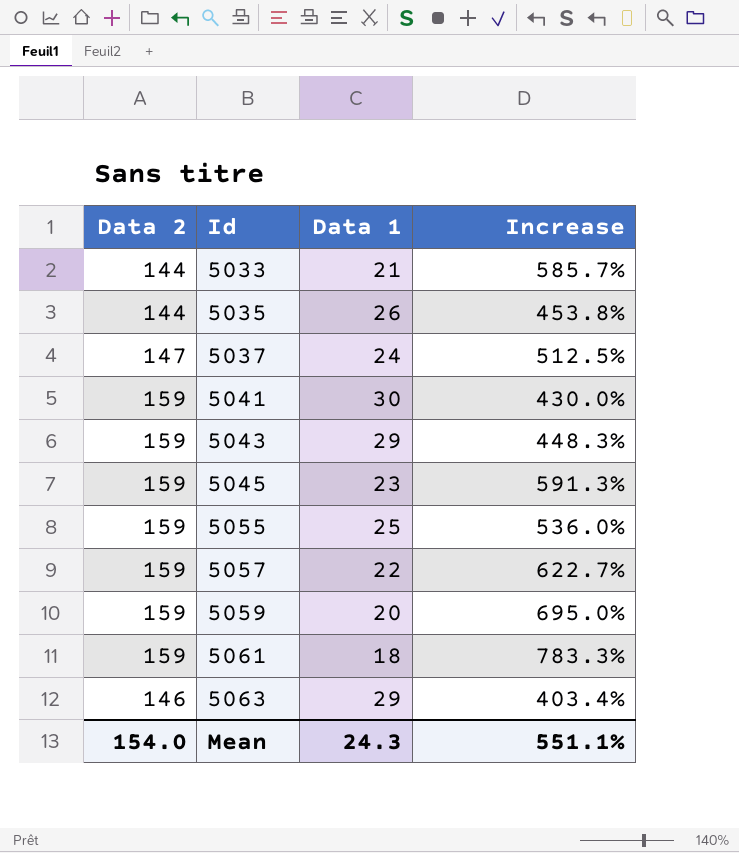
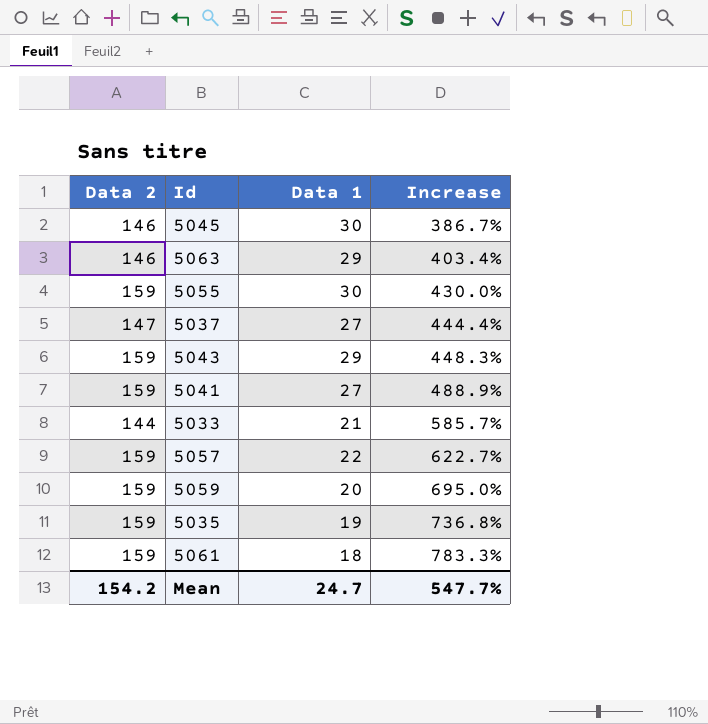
row order: Id ascending -> Increase ascending
5045 | Data 2: 159 -> 146
5045 | Data 1: 23 -> 30
5045 | Increase: 591.3% -> 386.7%
5055 | Data 1: 25 -> 30
5055 | Increase: 536.0% -> 430.0%
5037 | Data 1: 24 -> 27
5037 | Increase: 512.5% -> 444.4%
5041 | Data 1: 30 -> 27
5041 | Increase: 430.0% -> 488.9%
5035 | Data 2: 144 -> 159
5035 | Data 1: 26 -> 19
5035 | Increase: 453.8% -> 736.8%
Mean | Data 2: 154.0 -> 154.2
Mean | Data 1: 24.3 -> 24.7
Mean | Increase: 551.1% -> 547.7%

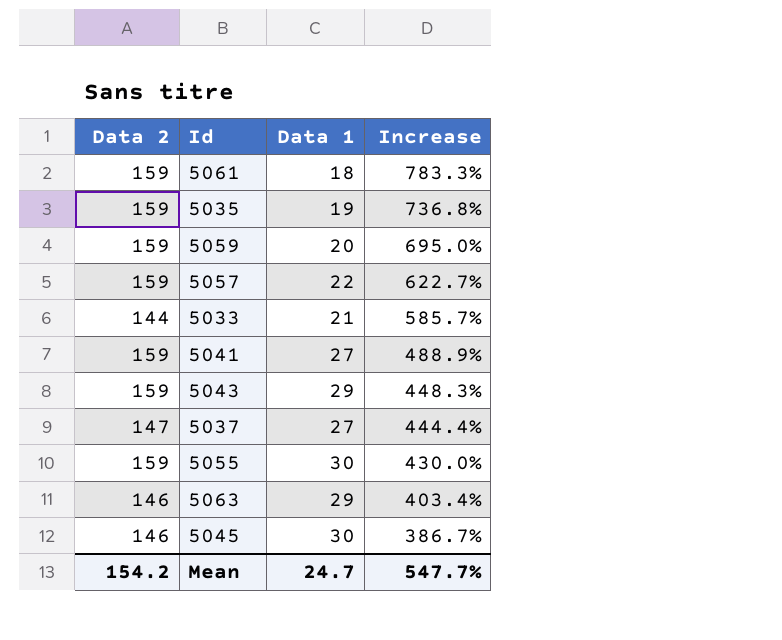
row order: Increase ascending -> Increase descending

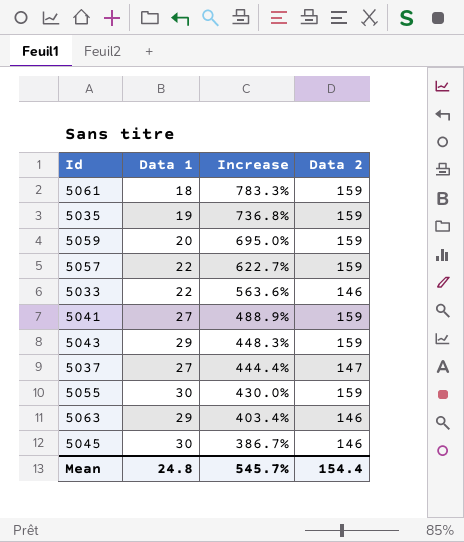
column Data 2 | position: 1 -> 4
5033 | Data 1: 21 -> 22
5033 | Increase: 585.7% -> 563.6%
5033 | Data 2: 144 -> 146
Mean | Data 1: 24.7 -> 24.8
Mean | Increase: 547.7% -> 545.7%
Mean | Data 2: 154.2 -> 154.4

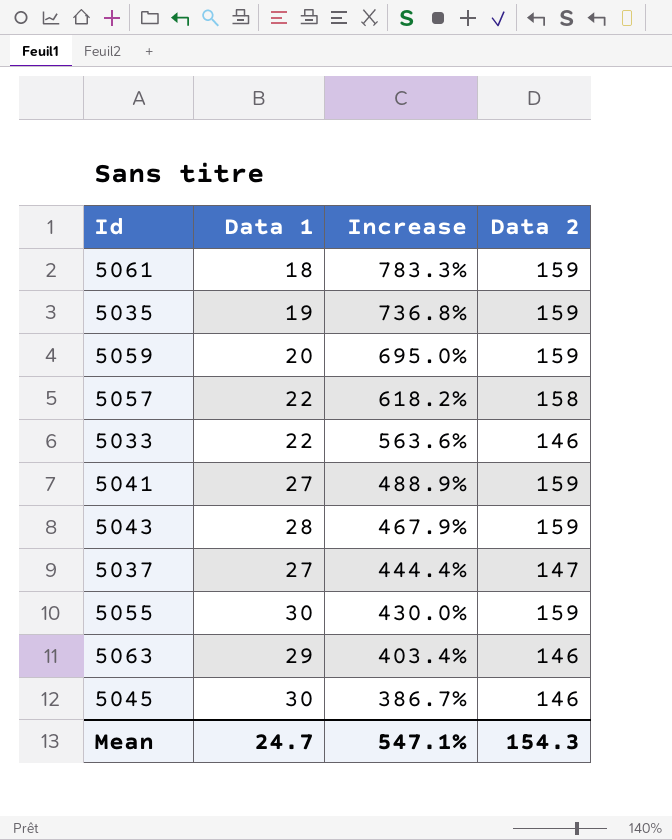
5057 | Increase: 622.7% -> 618.2%
5057 | Data 2: 159 -> 158
5043 | Data 1: 29 -> 28
5043 | Increase: 448.3% -> 467.9%
Mean | Data 1: 24.8 -> 24.7
Mean | Increase: 545.7% -> 547.1%
Mean | Data 2: 154.4 -> 154.3

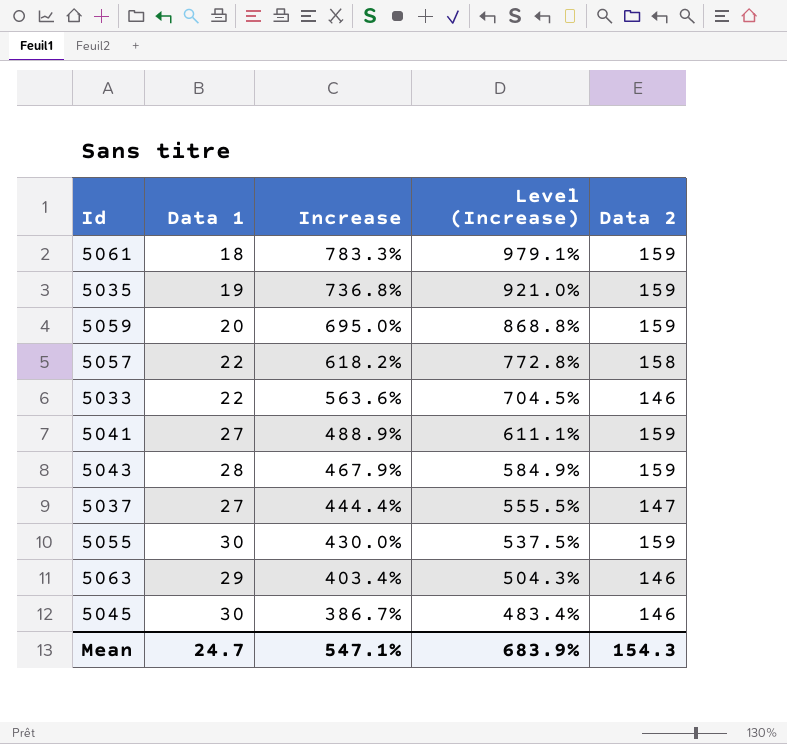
column Level (Increase) | formula: none -> [Increase] * 1.25

